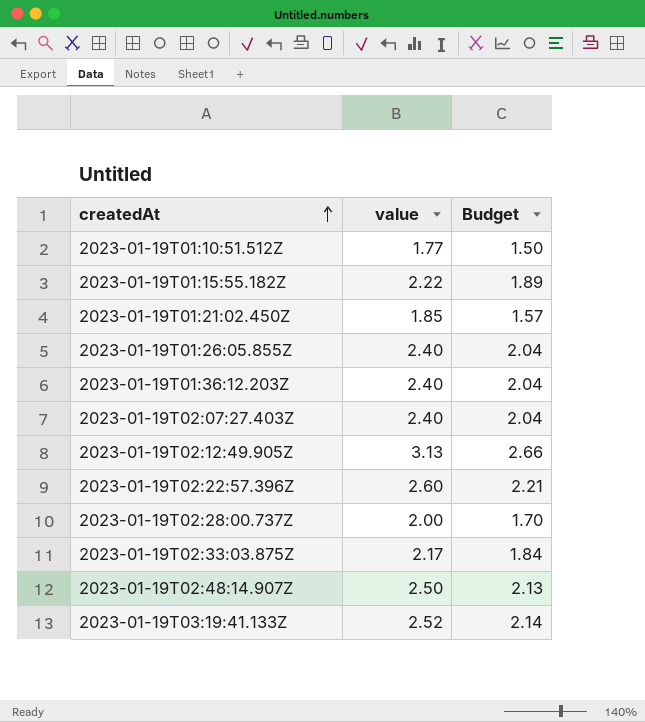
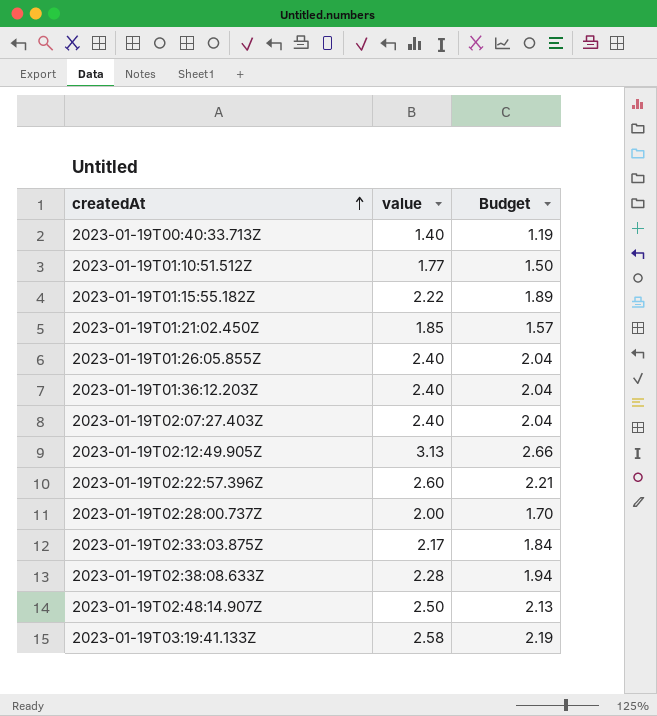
row 2023-01-19T00:40:33.713Z: none -> 1.40 | 1.19
row 2023-01-19T02:38:08.633Z: none -> 2.28 | 1.94
2023-01-19T03:19:41.133Z | value: 2.52 -> 2.58
2023-01-19T03:19:41.133Z | Budget: 2.14 -> 2.19

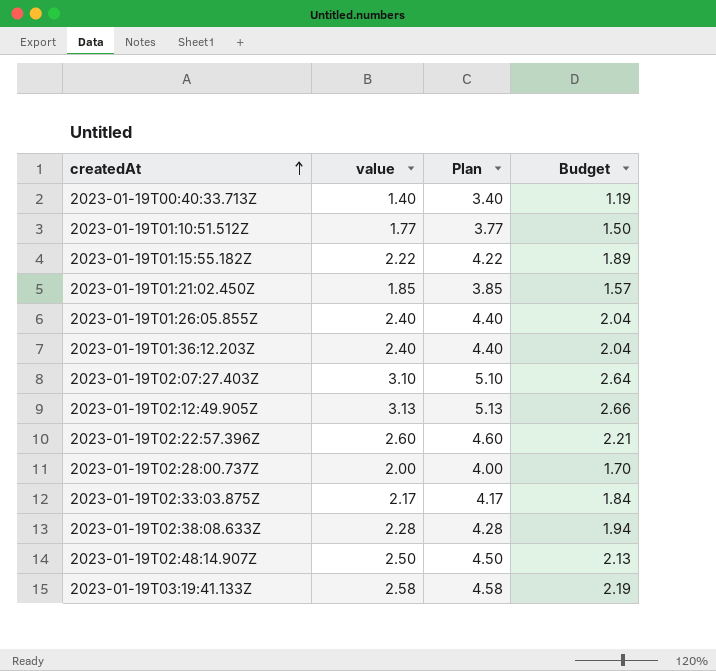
column Plan | formula: none -> [value] + 2
2023-01-19T02:07:27.403Z | value: 2.40 -> 3.10
2023-01-19T02:07:27.403Z | Budget: 2.04 -> 2.64

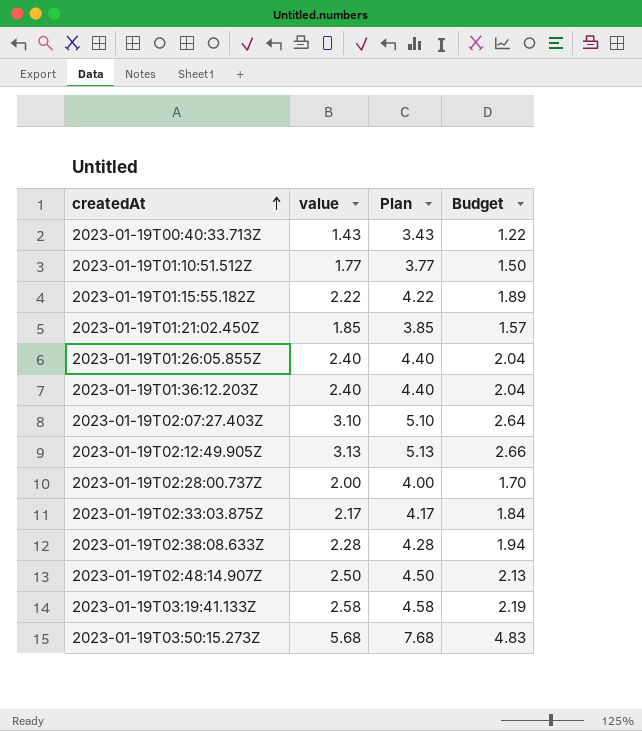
row 2023-01-19T02:22:57.396Z: 2.60 | 4.60 | 2.21 -> none
2023-01-19T00:40:33.713Z | value: 1.40 -> 1.43
2023-01-19T00:40:33.713Z | Plan: 3.40 -> 3.43
2023-01-19T00:40:33.713Z | Budget: 1.19 -> 1.22
row 2023-01-19T03:50:15.273Z: none -> 5.68 | 7.68 | 4.83

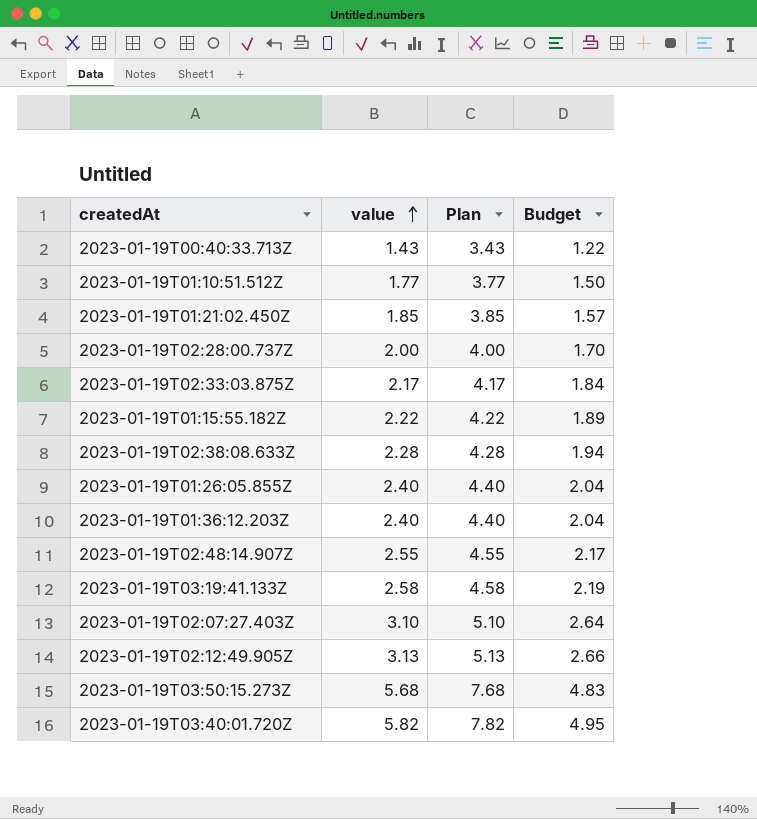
row order: createdAt ascending -> value ascending
2023-01-19T02:48:14.907Z | value: 2.50 -> 2.55
2023-01-19T02:48:14.907Z | Plan: 4.50 -> 4.55
2023-01-19T02:48:14.907Z | Budget: 2.13 -> 2.17
row 2023-01-19T03:40:01.720Z: none -> 5.82 | 7.82 | 4.95

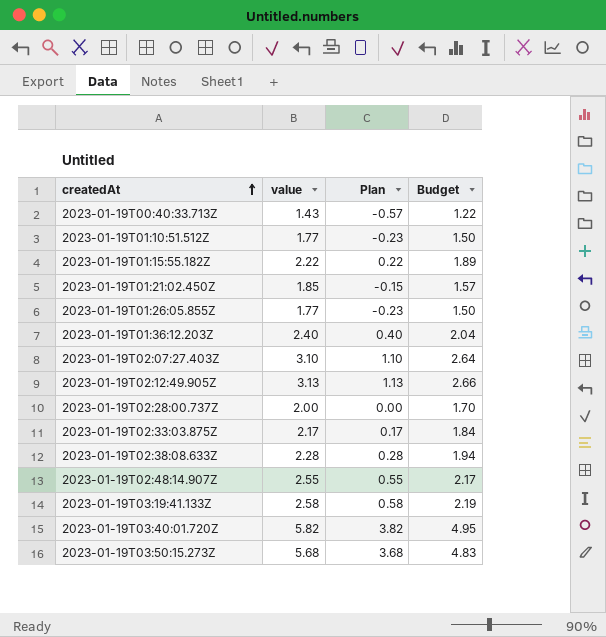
row order: value ascending -> createdAt ascending
column Plan | formula: [value] + 2 -> [value] - 2
2023-01-19T01:26:05.855Z | value: 2.40 -> 1.77
2023-01-19T01:26:05.855Z | Budget: 2.04 -> 1.50

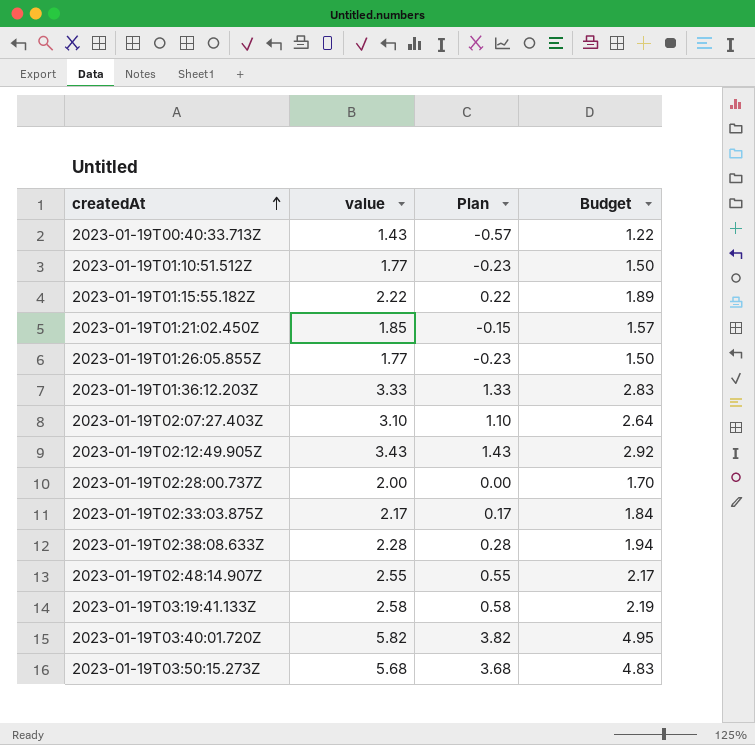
2023-01-19T01:36:12.203Z | value: 2.40 -> 3.33
2023-01-19T01:36:12.203Z | Plan: 0.40 -> 1.33
2023-01-19T01:36:12.203Z | Budget: 2.04 -> 2.83
2023-01-19T02:12:49.905Z | value: 3.13 -> 3.43
2023-01-19T02:12:49.905Z | Plan: 1.13 -> 1.43
2023-01-19T02:12:49.905Z | Budget: 2.66 -> 2.92

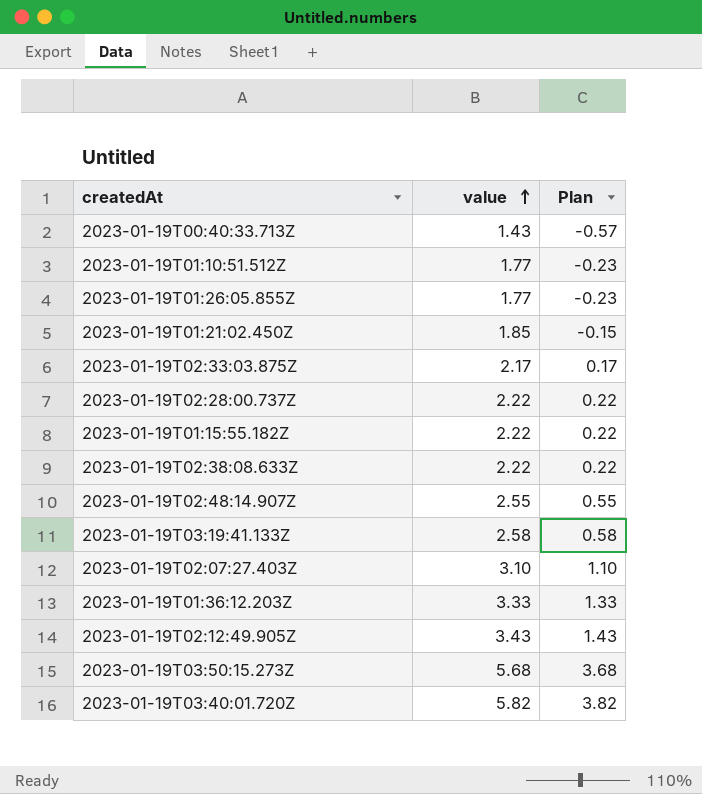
row order: createdAt ascending -> value ascending
column Budget | formula: [value] * 0.85 -> none
2023-01-19T02:28:00.737Z | value: 2.00 -> 2.22
2023-01-19T02:28:00.737Z | Plan: 0.00 -> 0.22
2023-01-19T02:38:08.633Z | value: 2.28 -> 2.22
2023-01-19T02:38:08.633Z | Plan: 0.28 -> 0.22

